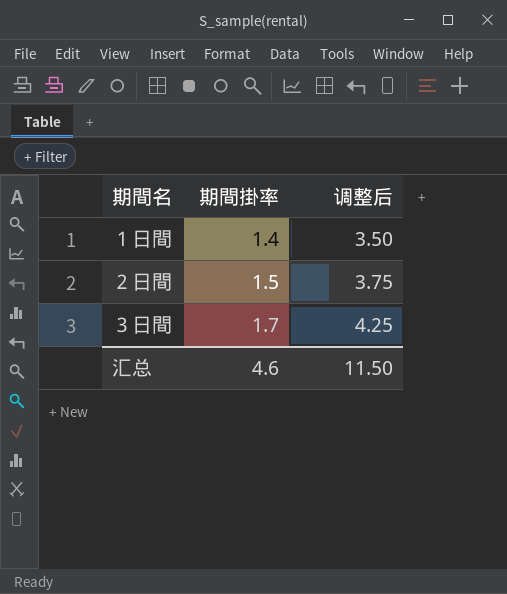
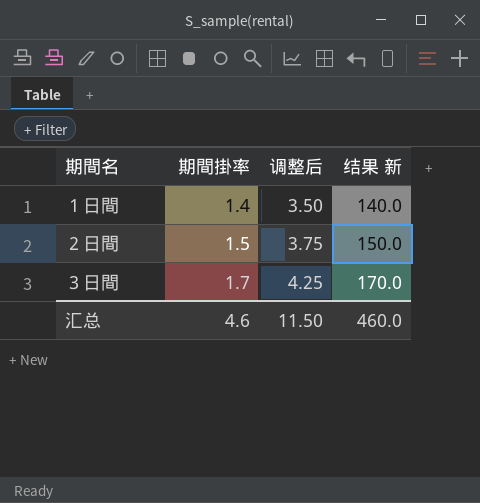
column 结果 新 | formula: none -> [期間掛率] * 100

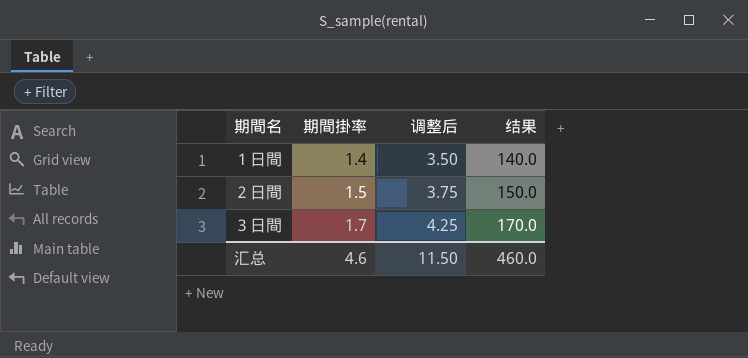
column name: 结果 新 -> 结果

